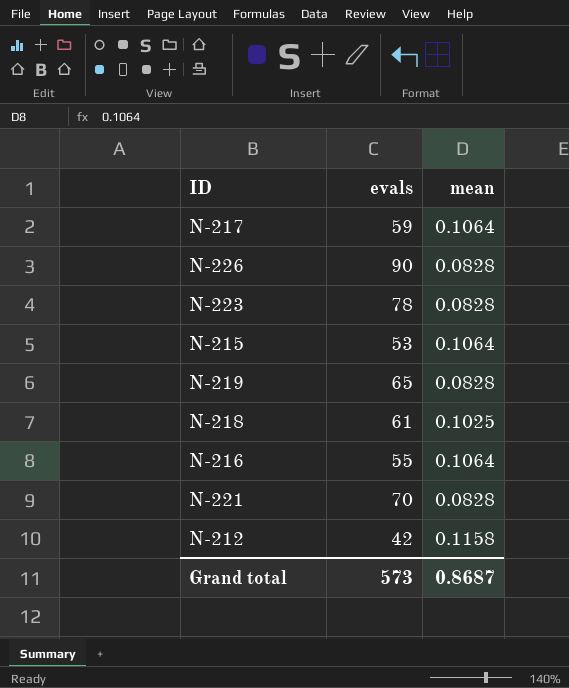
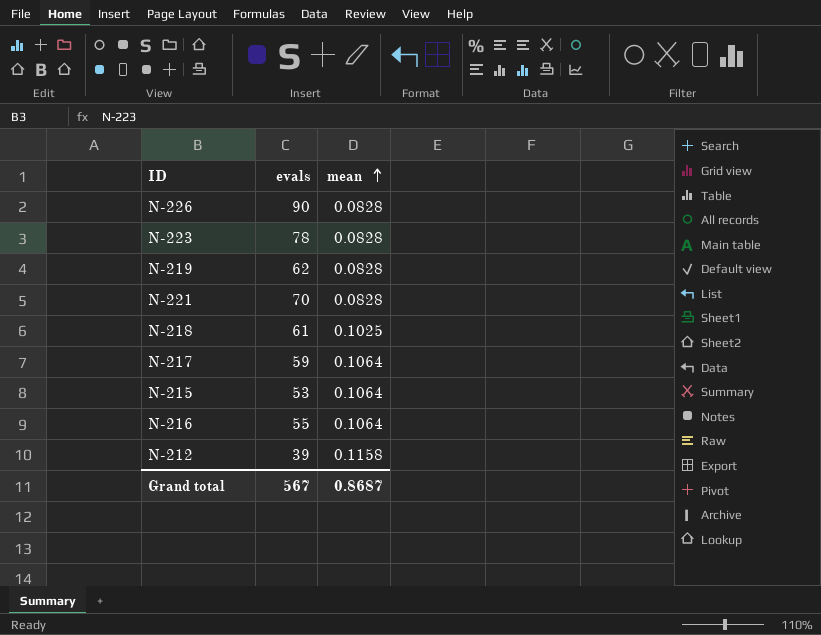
row order: none -> mean ascending
N-219 | evals: 65 -> 62
N-212 | evals: 42 -> 39
Grand total | evals: 573 -> 567

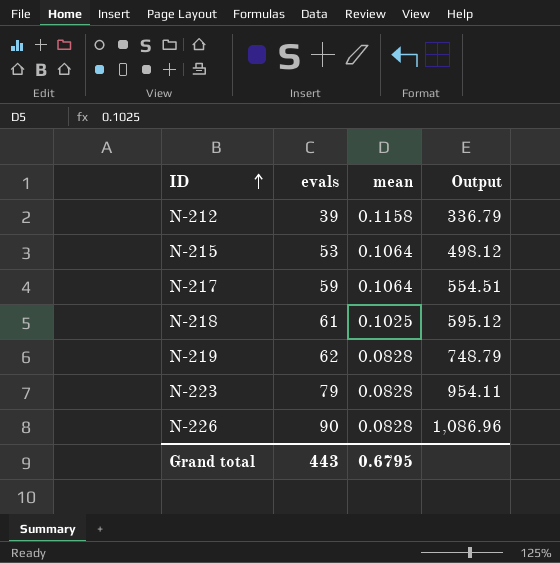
row order: mean ascending -> ID ascending
column Output | formula: none -> [evals] / [mean]
row N-221: 70 | 0.0828 -> none
row N-216: 55 | 0.1064 -> none
N-223 | evals: 78 -> 79
Grand total | evals: 567 -> 443
Grand total | mean: 0.8687 -> 0.6795

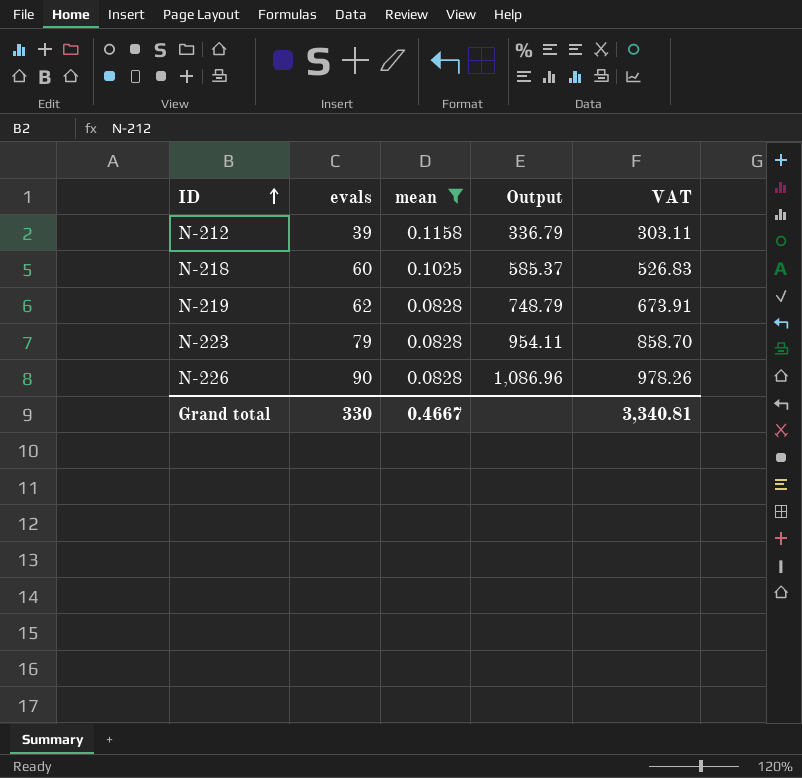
filter: none -> mean != 0.1064
column VAT | formula: none -> [Output] * 0.9
N-218 | evals: 61 -> 60
N-218 | Output: 595.12 -> 585.37
Grand total | evals: 443 -> 330
Grand total | mean: 0.6795 -> 0.4667

